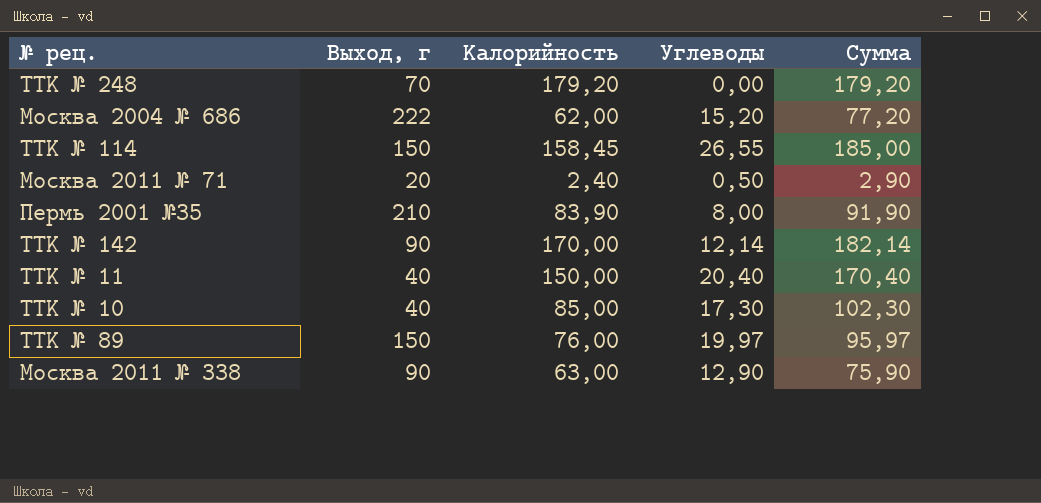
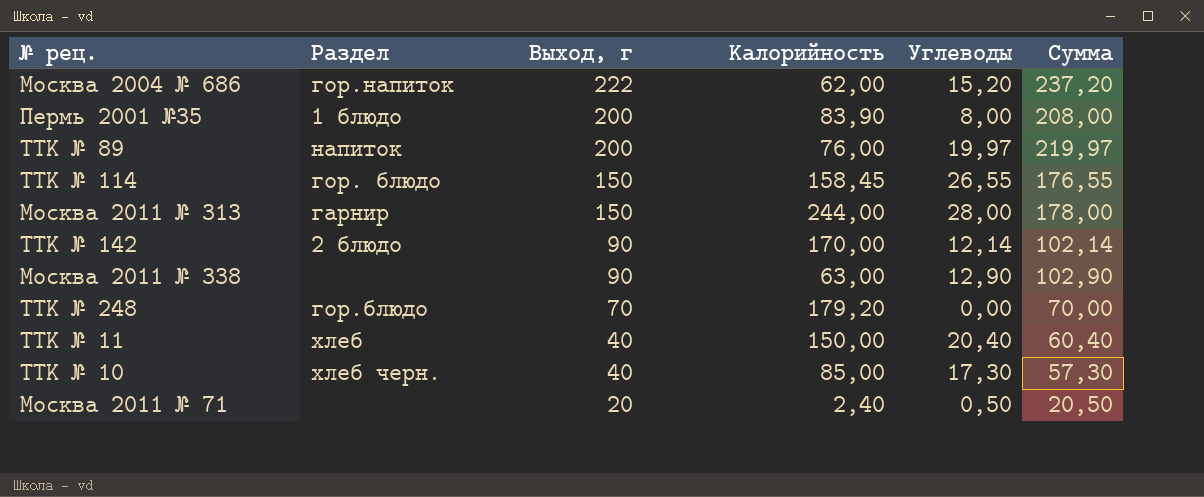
row order: none -> Выход, г descending
column Раздел | position: none -> 2
column Сумма | formula: [Калорийность] + [Углеводы] -> [Выход, г] + [Углеводы]
Пермь 2001 №35 | Выход, г: 210 -> 200
ТТК № 89 | Выход, г: 150 -> 200
row Москва 2011 № 313: none -> гарнир | 150 | 244,00 | 28,00 | 178,00

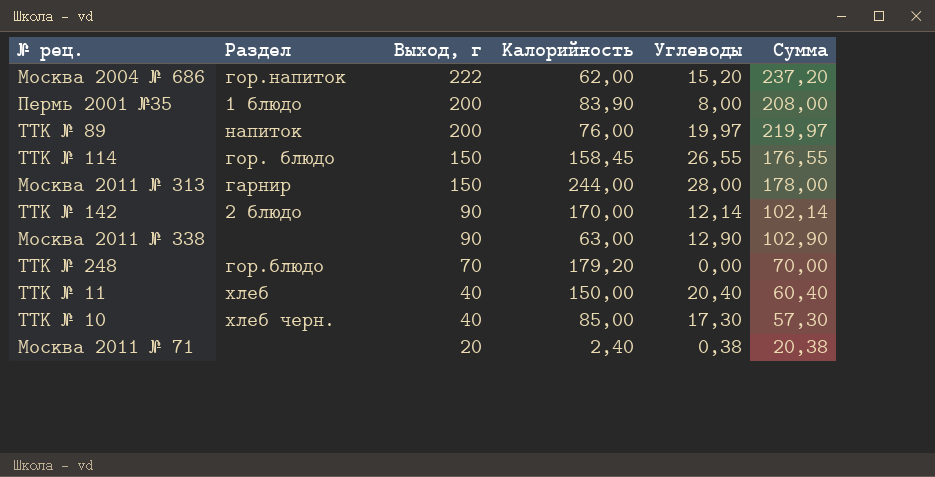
Москва 2011 № 71 | Углеводы: 0,50 -> 0,38
Москва 2011 № 71 | Сумма: 20,50 -> 20,38

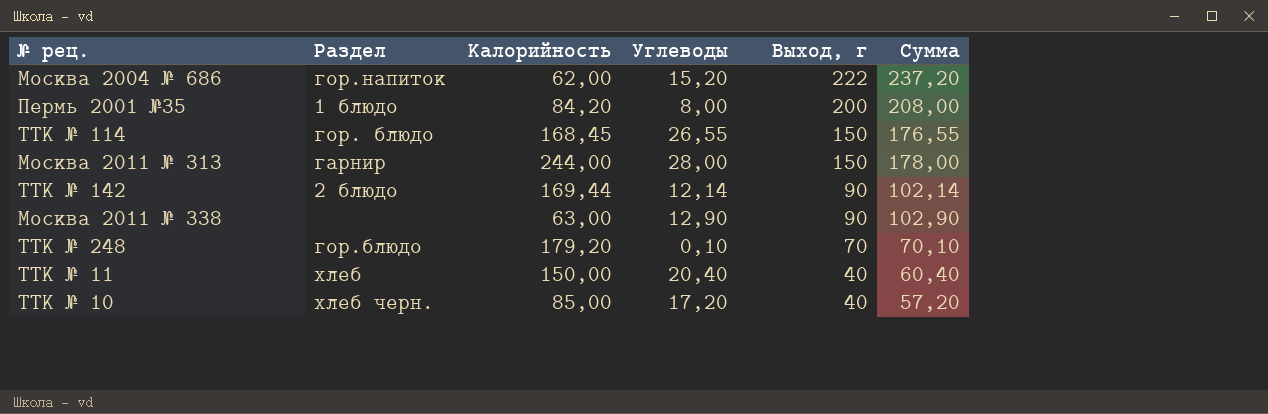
column Выход, г | position: 3 -> 5
row ТТК № 89: напиток | 200 | 76,00 | 19,97 | 219,97 -> none
row Москва 2011 № 71: none | 20 | 2,40 | 0,38 | 20,38 -> none
Пермь 2001 №35 | Калорийность: 83,90 -> 84,20
ТТК № 114 | Калорийность: 158,45 -> 168,45
ТТК № 142 | Калорийность: 170,00 -> 169,44
ТТК № 248 | Углеводы: 0,00 -> 0,10
ТТК № 248 | Сумма: 70,00 -> 70,10
ТТК № 10 | Углеводы: 17,30 -> 17,20
ТТК № 10 | Сумма: 57,30 -> 57,20

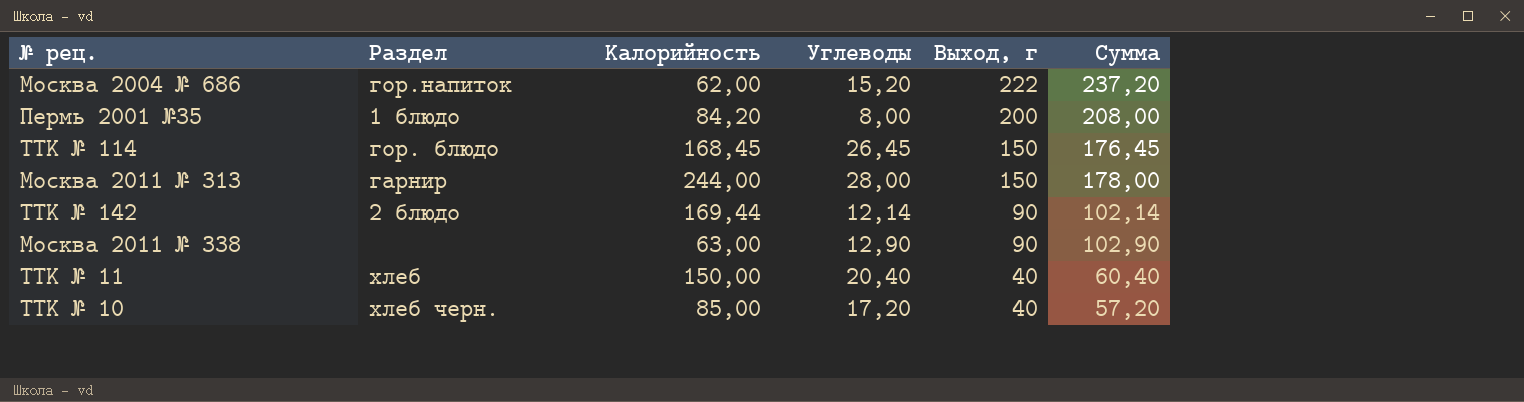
row ТТК № 248: гор.блюдо | 179,20 | 0,10 | 70 | 70,10 -> none
ТТК № 114 | Углеводы: 26,55 -> 26,45
ТТК № 114 | Сумма: 176,55 -> 176,45

